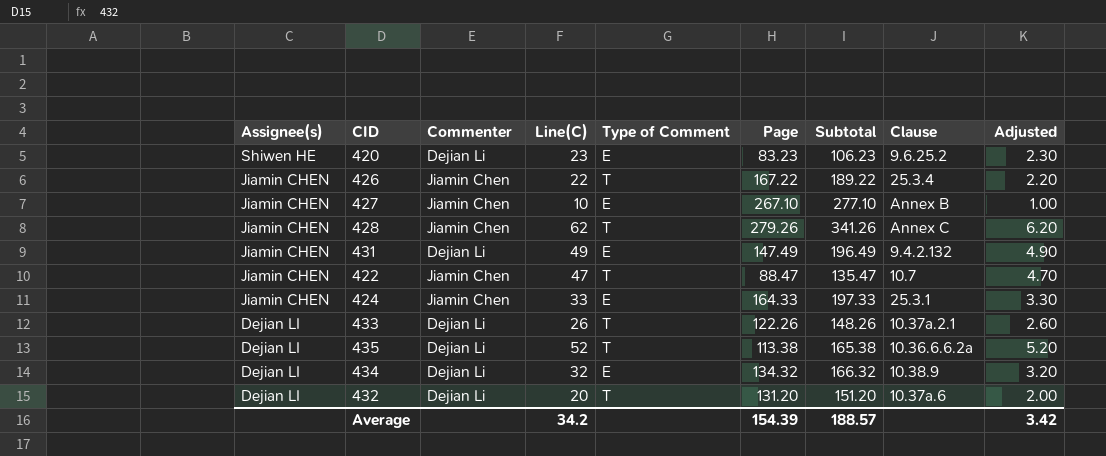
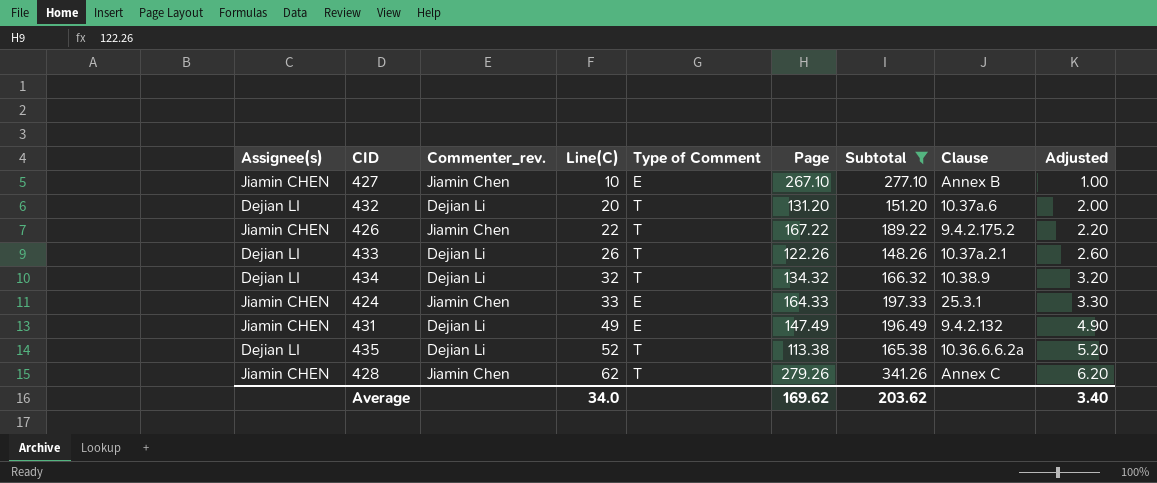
filter: none -> Subtotal >= 148.26
row order: Assignee(s) descending -> Line(C) ascending
column name: Commenter -> Commenter_rev.
426 | Clause: 25.3.4 -> 9.4.2.175.2
434 | Type of Comment: E -> T
Average | Line(C): 34.2 -> 34.0
Average | Page: 154.39 -> 169.62
Average | Subtotal: 188.57 -> 203.62
Average | Adjusted: 3.42 -> 3.40

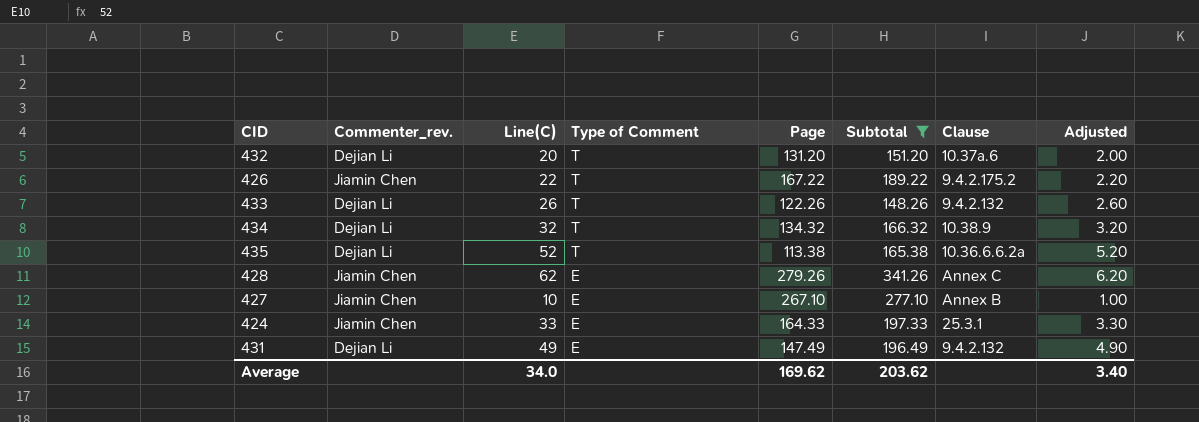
row order: Line(C) ascending -> Type of Comment descending
column Assignee(s) | position: 1 -> none
433 | Clause: 10.37a.2.1 -> 9.4.2.132
428 | Type of Comment: T -> E

